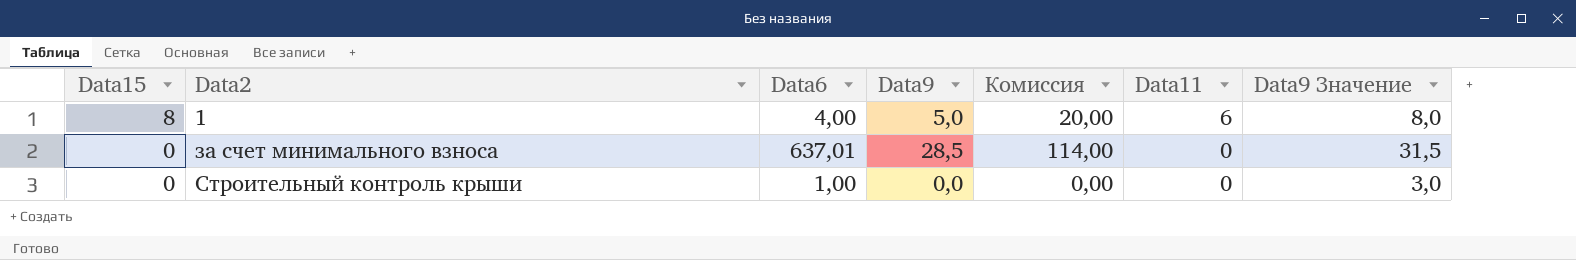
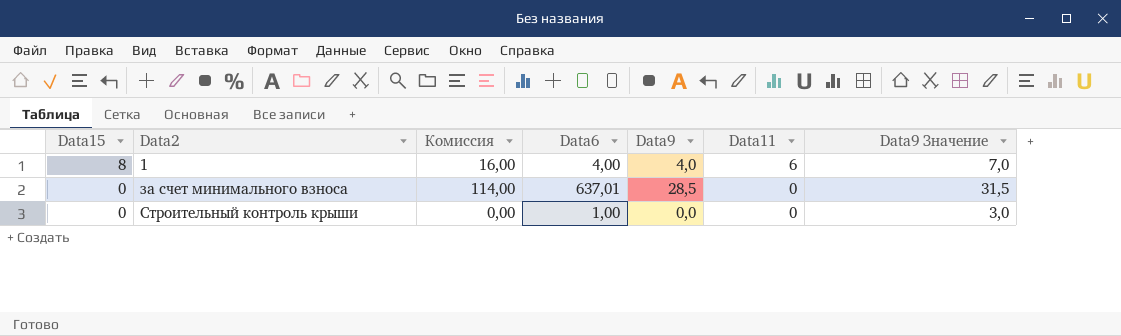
column Комиссия | position: 5 -> 3
1 | Комиссия: 20,00 -> 16,00
1 | Data9: 5,0 -> 4,0
1 | Data9 Значение: 8,0 -> 7,0

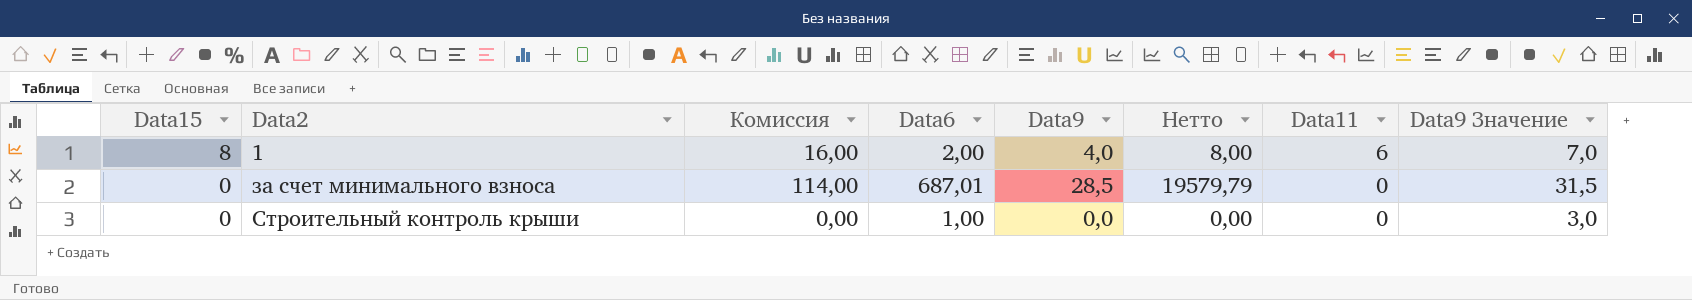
column Нетто | formula: none -> [Data6] * [Data9]
1 | Data6: 4,00 -> 2,00
за счет минимального взноса | Data6: 637,01 -> 687,01

